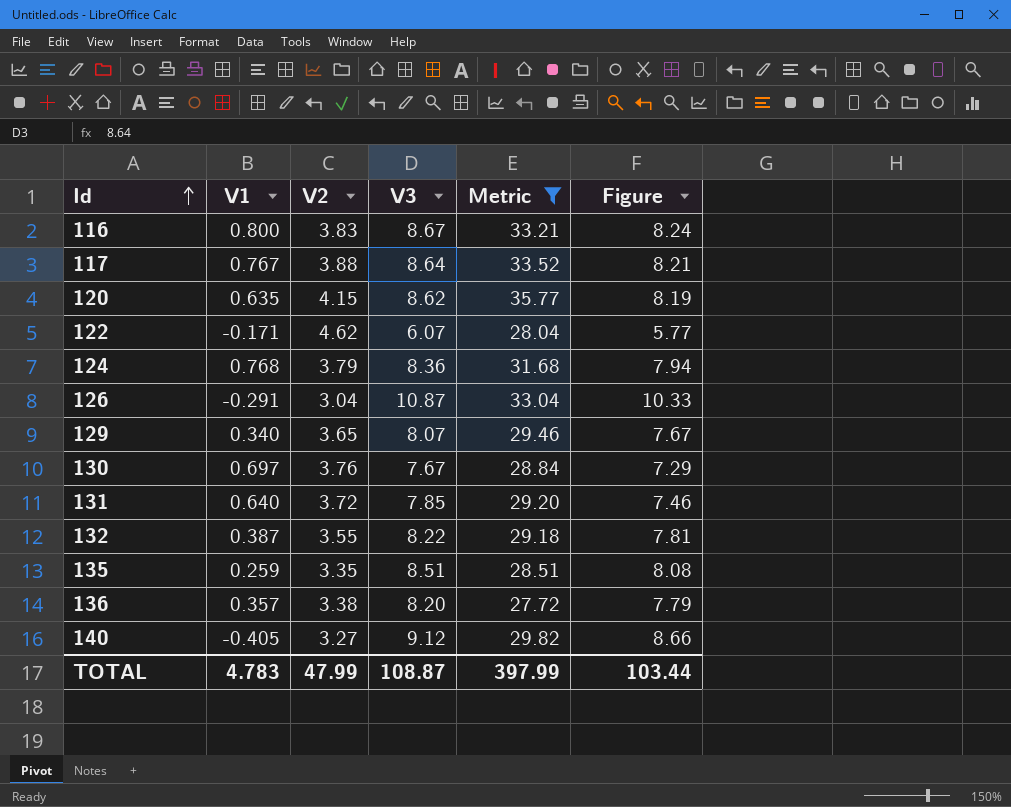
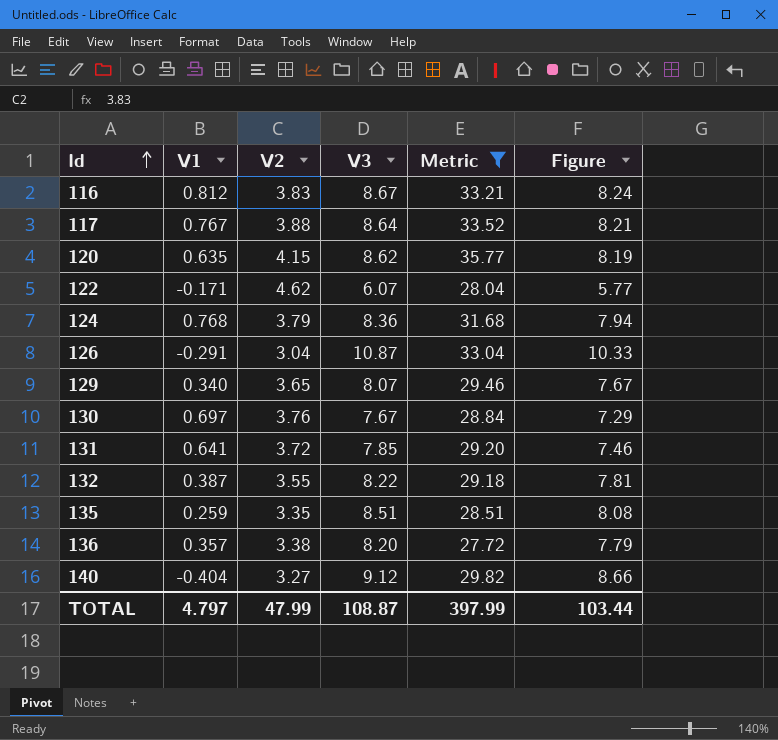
116 | V1: 0.800 -> 0.812
131 | V1: 0.640 -> 0.641
140 | V1: -0.405 -> -0.404
TOTAL | V1: 4.783 -> 4.797

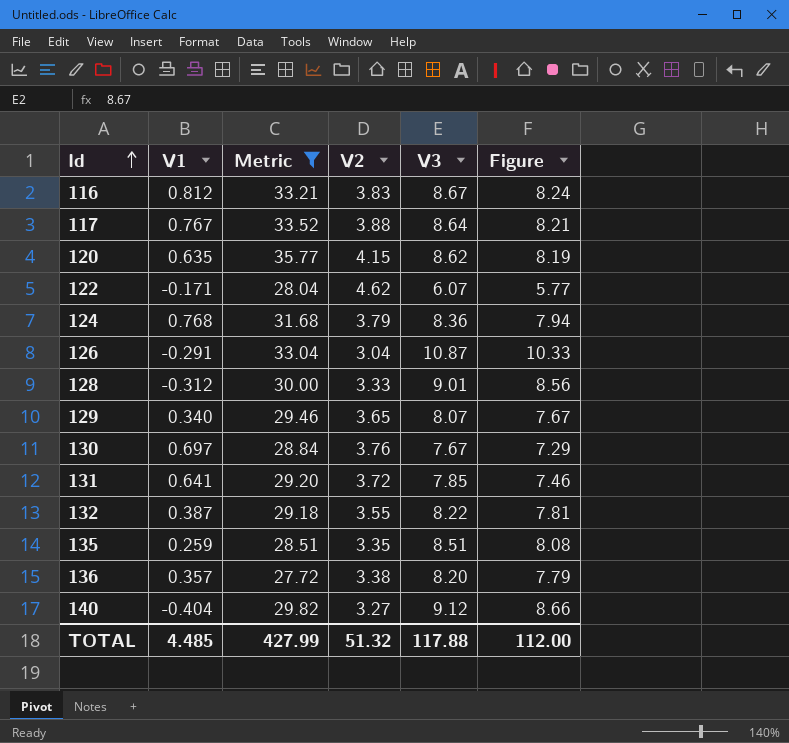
column Metric | position: 5 -> 3
row 128: none -> -0.312 | 30.00 | 3.33 | 9.01 | 8.56
TOTAL | V1: 4.797 -> 4.485
TOTAL | Metric: 397.99 -> 427.99
TOTAL | V2: 47.99 -> 51.32
TOTAL | V3: 108.87 -> 117.88
TOTAL | Figure: 103.44 -> 112.00

